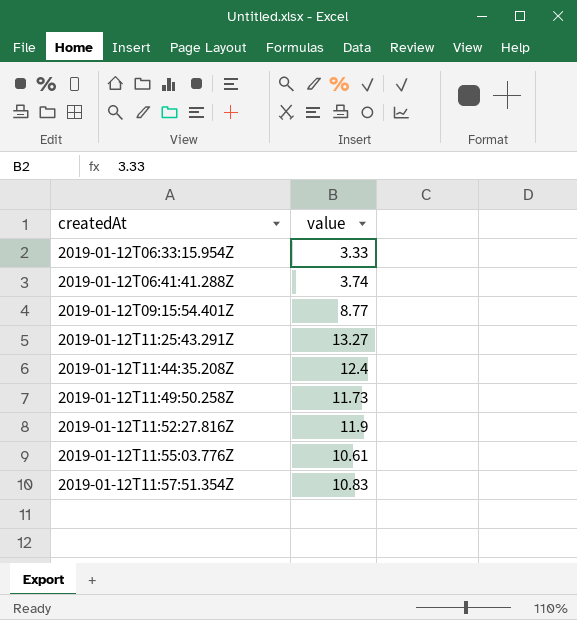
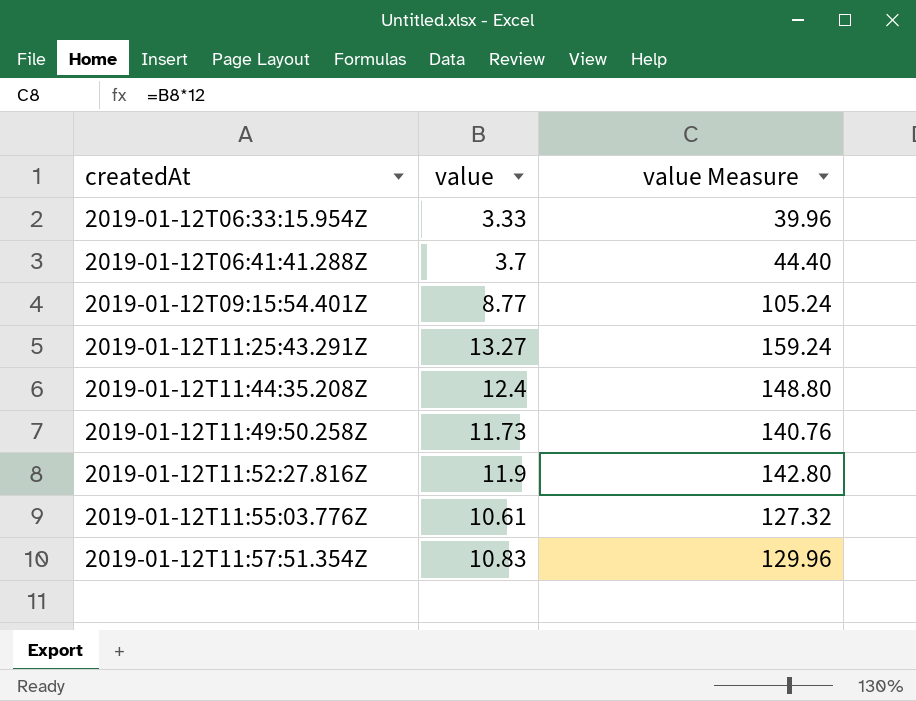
column value Measure | formula: none -> [value] * 12
2019-01-12T06:41:41.288Z | value: 3.74 -> 3.7

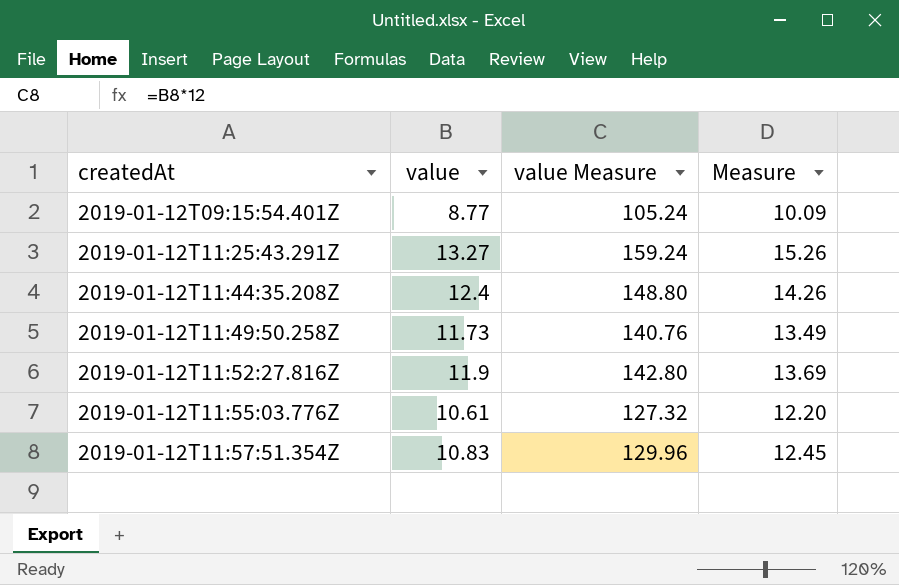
column Measure | formula: none -> [value] * 1.15
row 2019-01-12T06:33:15.954Z: 3.33 | 39.96 -> none
row 2019-01-12T06:41:41.288Z: 3.7 | 44.40 -> none

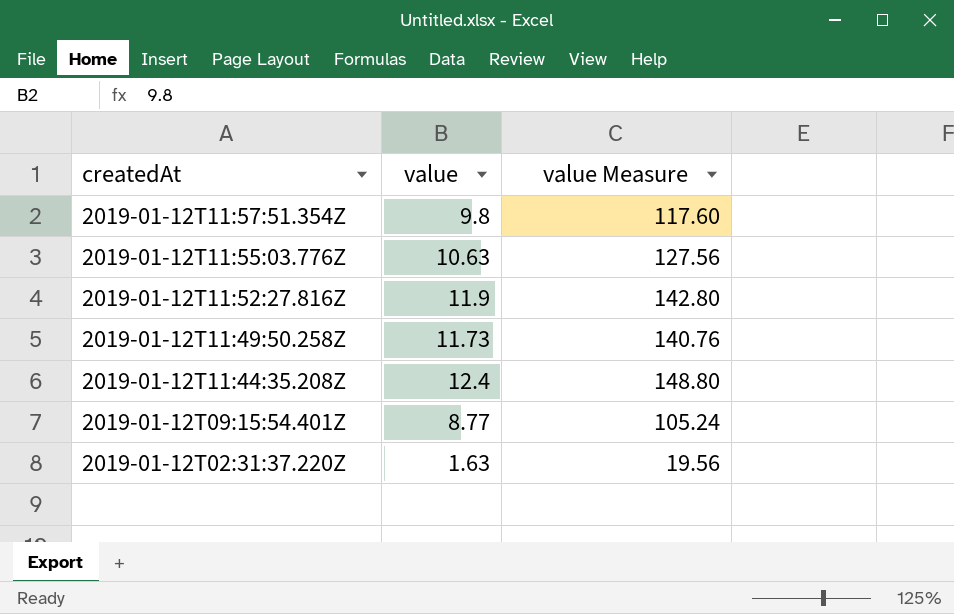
row order: createdAt ascending -> createdAt descending
column Measure | formula: [value] * 1.15 -> none
row 2019-01-12T11:25:43.291Z: 13.27 | 159.24 | 15.26 -> none
2019-01-12T11:57:51.354Z | value: 10.83 -> 9.8
2019-01-12T11:57:51.354Z | value Measure: 129.96 -> 117.60
2019-01-12T11:55:03.776Z | value: 10.61 -> 10.63
2019-01-12T11:55:03.776Z | value Measure: 127.32 -> 127.56
row 2019-01-12T02:31:37.220Z: none -> 1.63 | 19.56

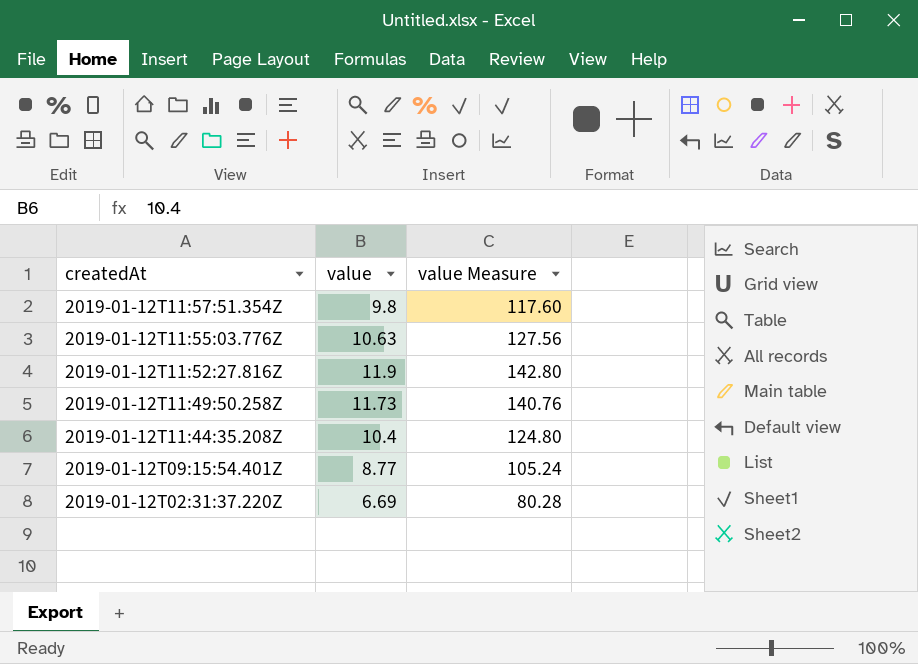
2019-01-12T11:44:35.208Z | value: 12.4 -> 10.4
2019-01-12T11:44:35.208Z | value Measure: 148.80 -> 124.80
2019-01-12T02:31:37.220Z | value: 1.63 -> 6.69
2019-01-12T02:31:37.220Z | value Measure: 19.56 -> 80.28

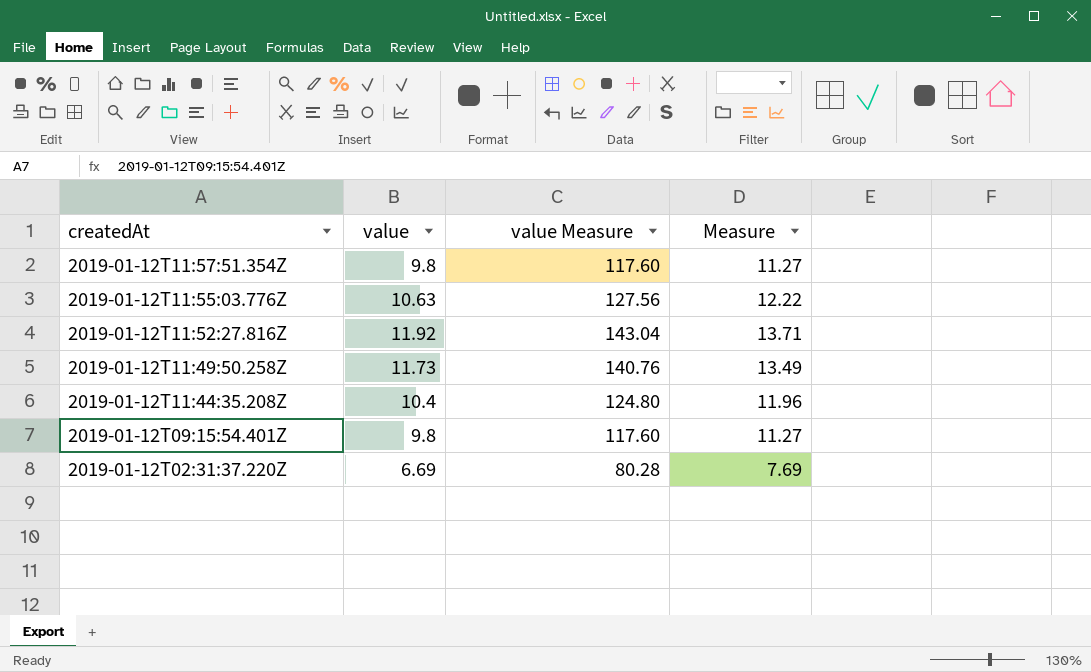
column Measure | formula: none -> [value] * 1.15
2019-01-12T11:52:27.816Z | value: 11.9 -> 11.92
2019-01-12T11:52:27.816Z | value Measure: 142.80 -> 143.04
2019-01-12T09:15:54.401Z | value: 8.77 -> 9.8
2019-01-12T09:15:54.401Z | value Measure: 105.24 -> 117.60

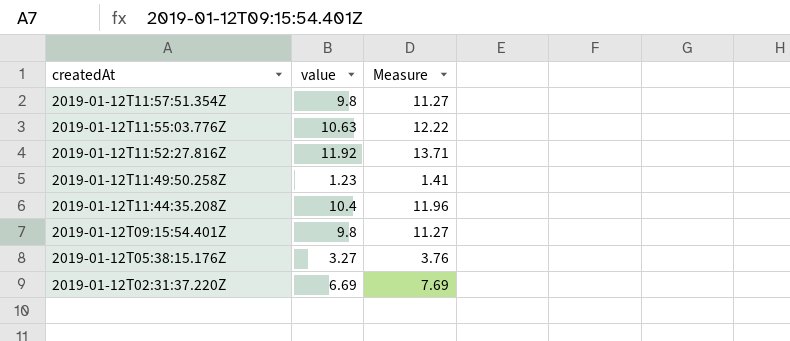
column value Measure | formula: [value] * 12 -> none
2019-01-12T11:49:50.258Z | value: 11.73 -> 1.23
2019-01-12T11:49:50.258Z | Measure: 13.49 -> 1.41
row 2019-01-12T05:38:15.176Z: none -> 3.27 | 3.76

